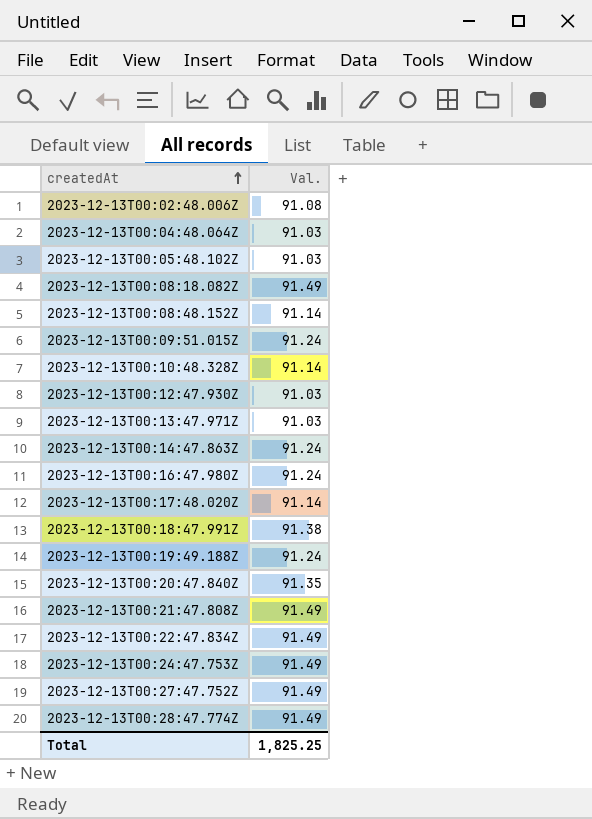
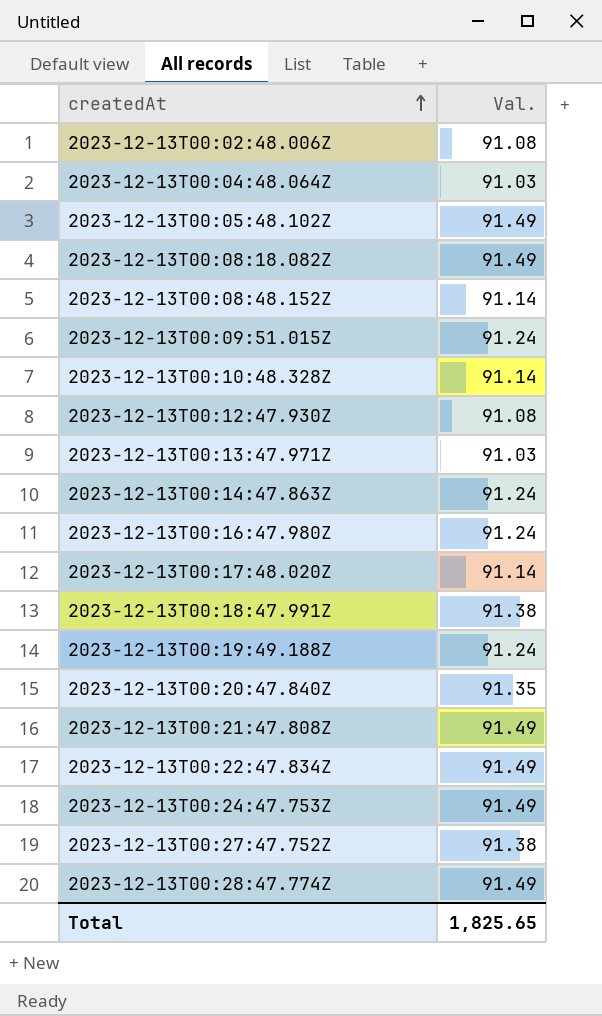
2023-12-13T00:05:48.102Z | Val.: 91.03 -> 91.49
2023-12-13T00:12:47.930Z | Val.: 91.03 -> 91.08
2023-12-13T00:27:47.752Z | Val.: 91.49 -> 91.38
Total | Val.: 1,825.25 -> 1,825.65

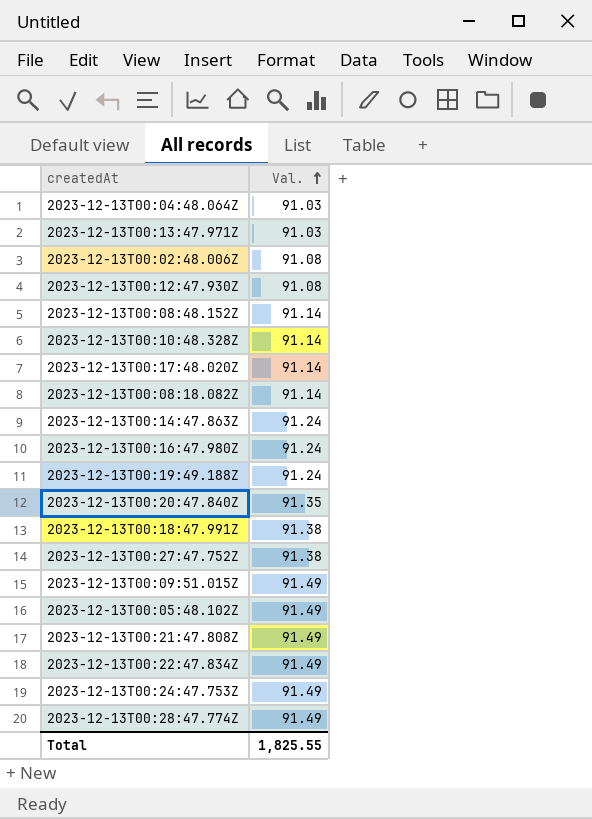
row order: createdAt ascending -> Val. ascending
2023-12-13T00:08:18.082Z | Val.: 91.49 -> 91.14
2023-12-13T00:09:51.015Z | Val.: 91.24 -> 91.49
Total | Val.: 1,825.65 -> 1,825.55

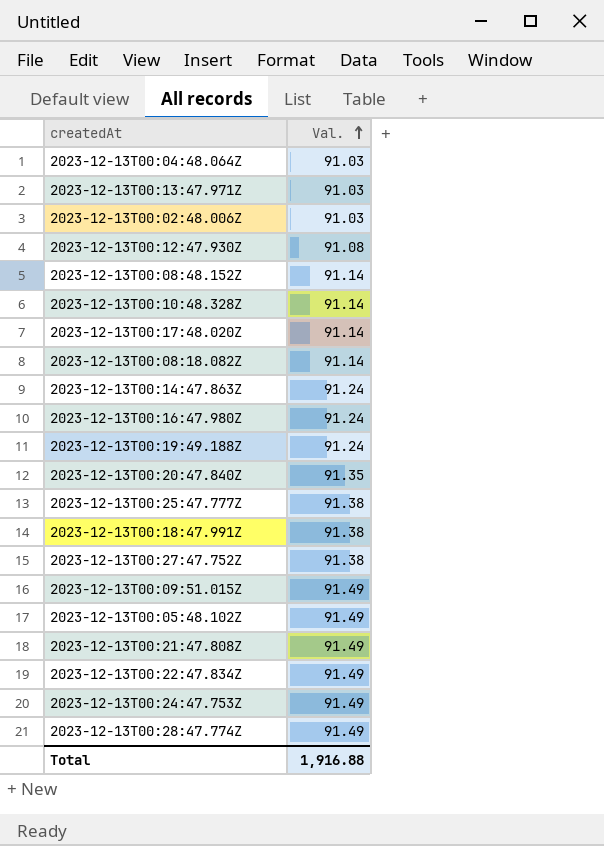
2023-12-13T00:02:48.006Z | Val.: 91.08 -> 91.03
row 2023-12-13T00:25:47.777Z: none -> 91.38
Total | Val.: 1,825.55 -> 1,916.88

